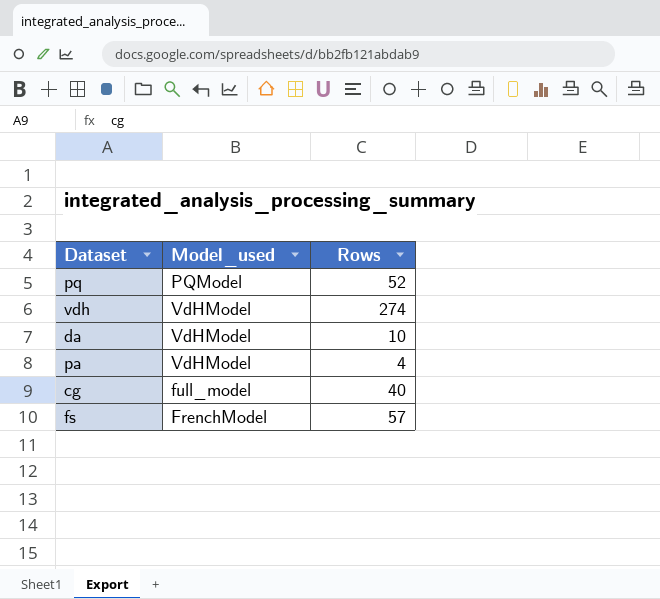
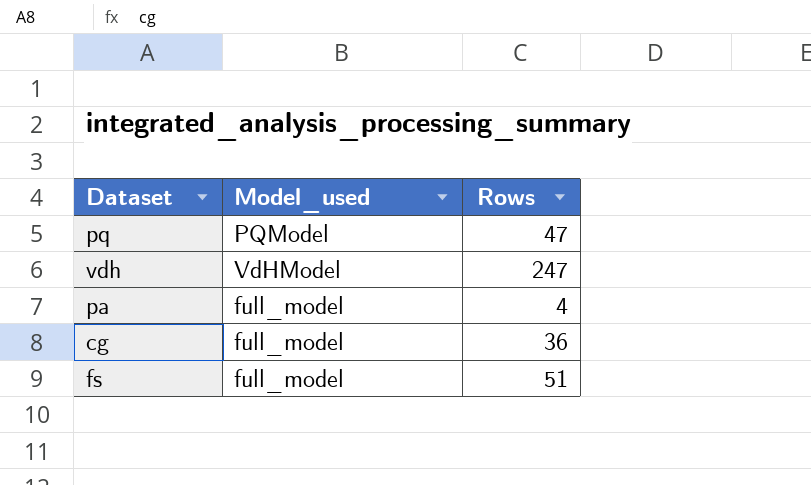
row da: VdHModel | 10 -> none
pq | Rows: 52 -> 47
vdh | Rows: 274 -> 247
pa | Model_used: VdHModel -> full_model
cg | Rows: 40 -> 36
fs | Model_used: FrenchModel -> full_model
fs | Rows: 57 -> 51

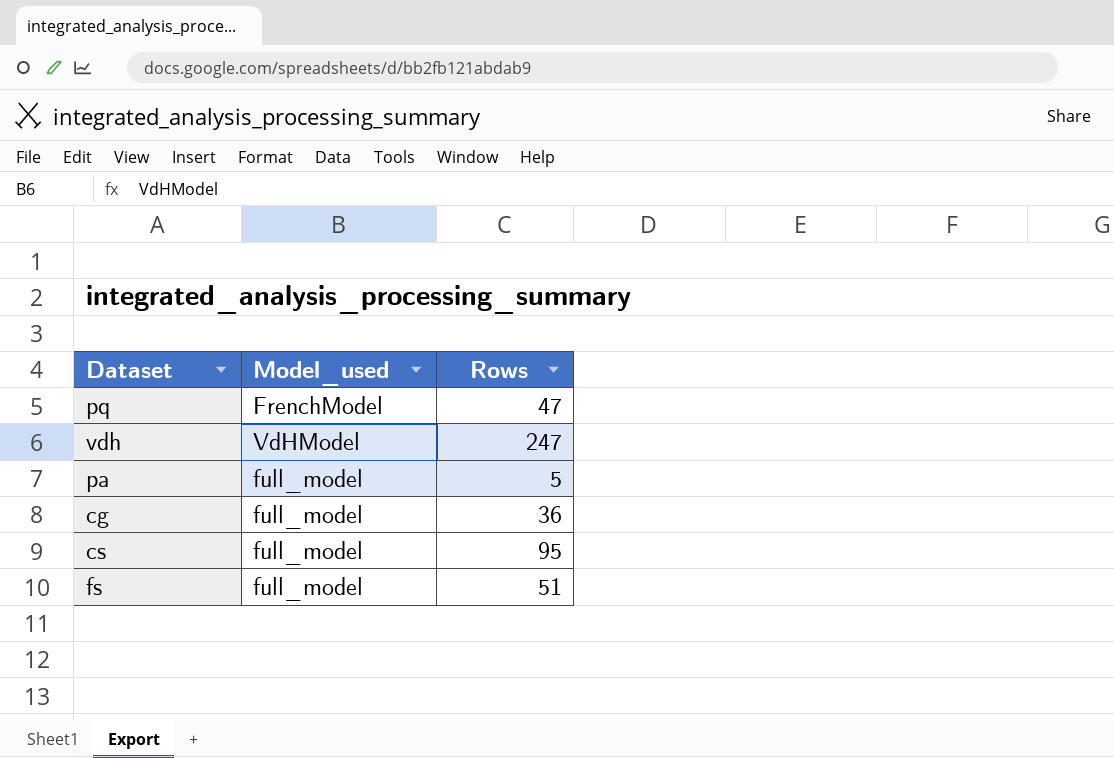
pq | Model_used: PQModel -> FrenchModel
pa | Rows: 4 -> 5
row cs: none -> full_model | 95

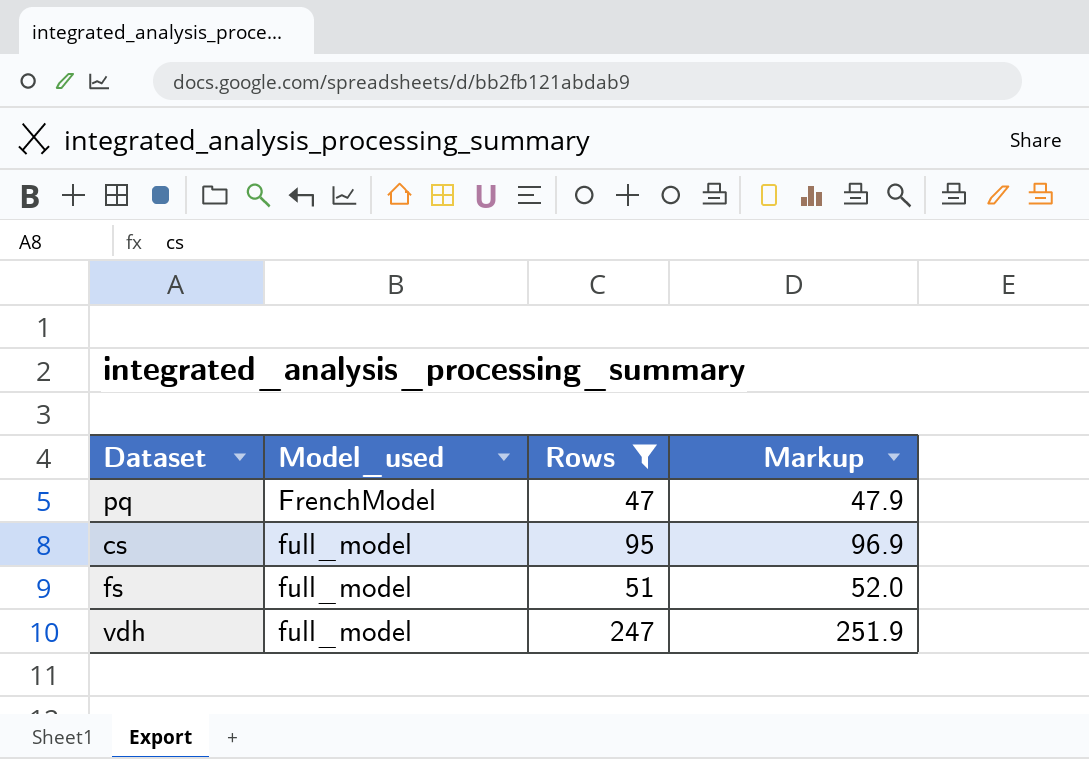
filter: none -> Rows >= 47
row order: none -> Model_used ascending
column Markup | formula: none -> [Rows] * 1.02
vdh | Model_used: VdHModel -> full_model

